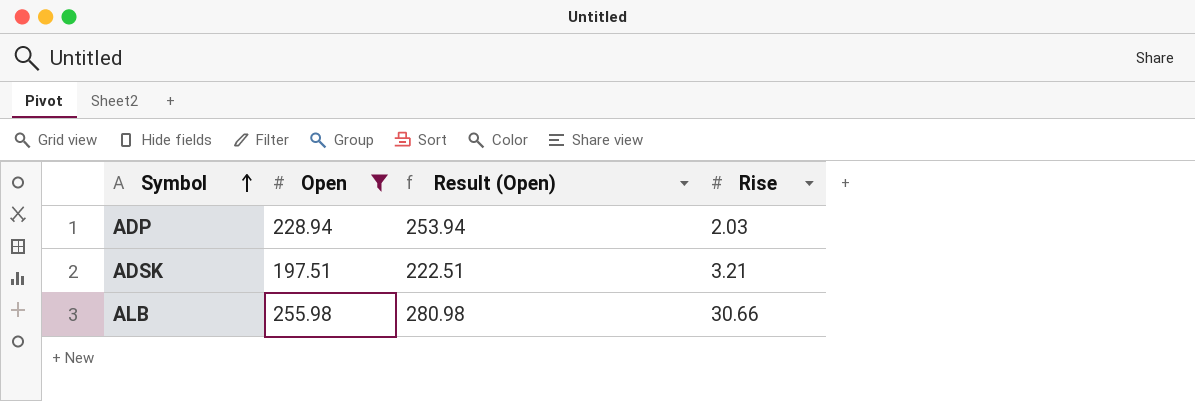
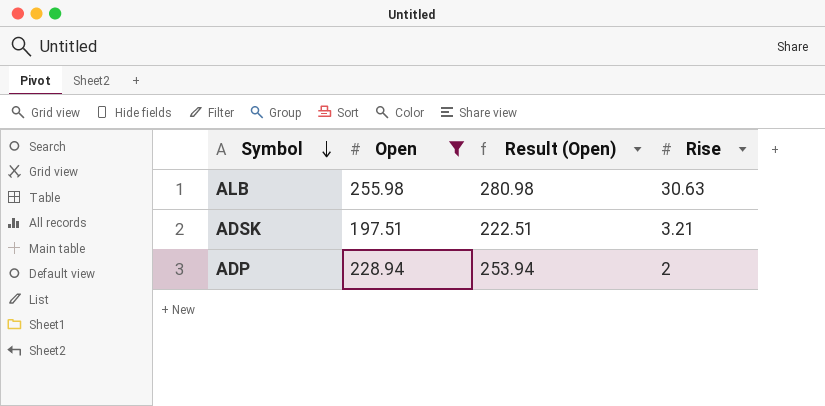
row order: Symbol ascending -> Symbol descending
ALB | Rise: 30.66 -> 30.63
ADP | Rise: 2.03 -> 2

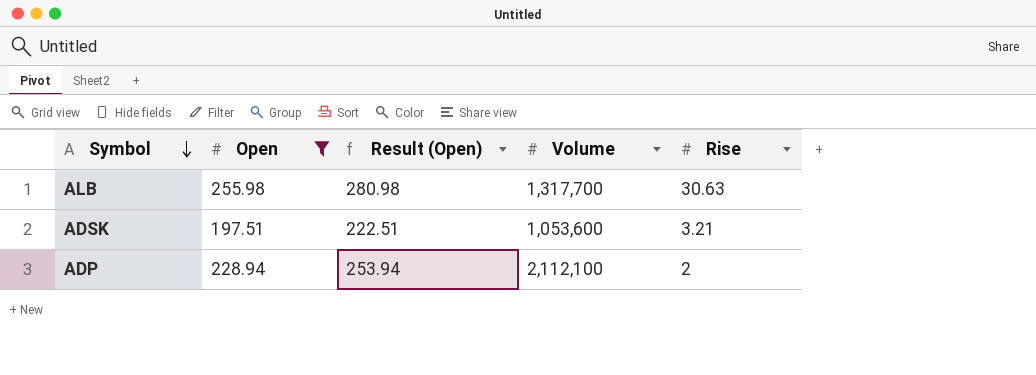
column Volume | position: none -> 4

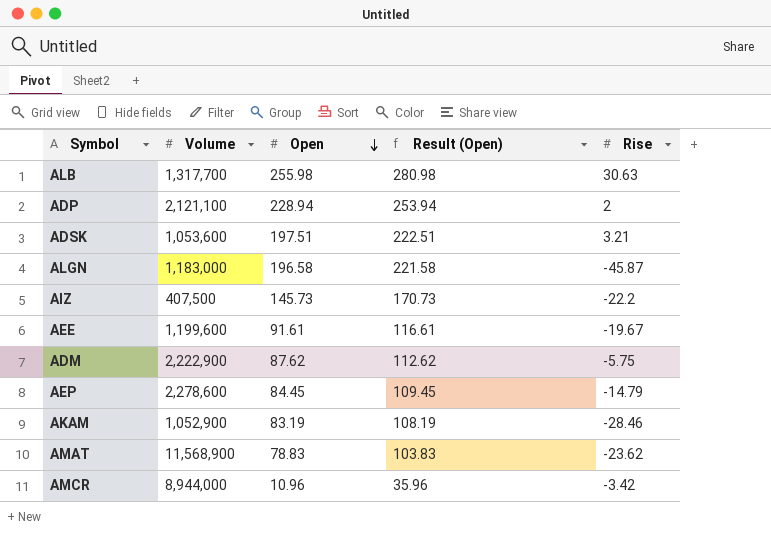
filter: Open >= 197.51 -> none
row order: Symbol descending -> Open descending
column Volume | position: 4 -> 2
ADP | Volume: 2,112,100 -> 2,121,100

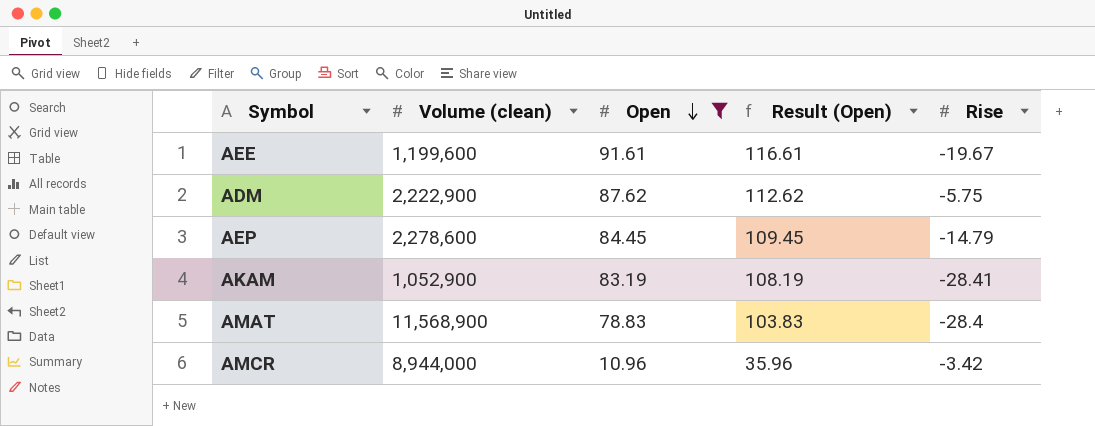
filter: none -> Open <= 91.61
column name: Volume -> Volume (clean)
AKAM | Rise: -28.46 -> -28.41
AMAT | Rise: -23.62 -> -28.4

